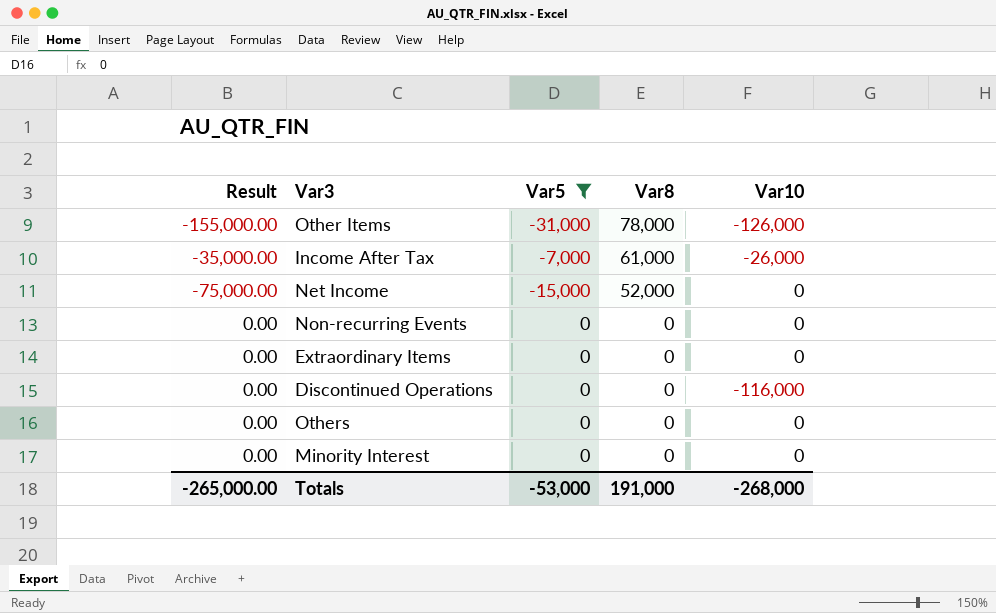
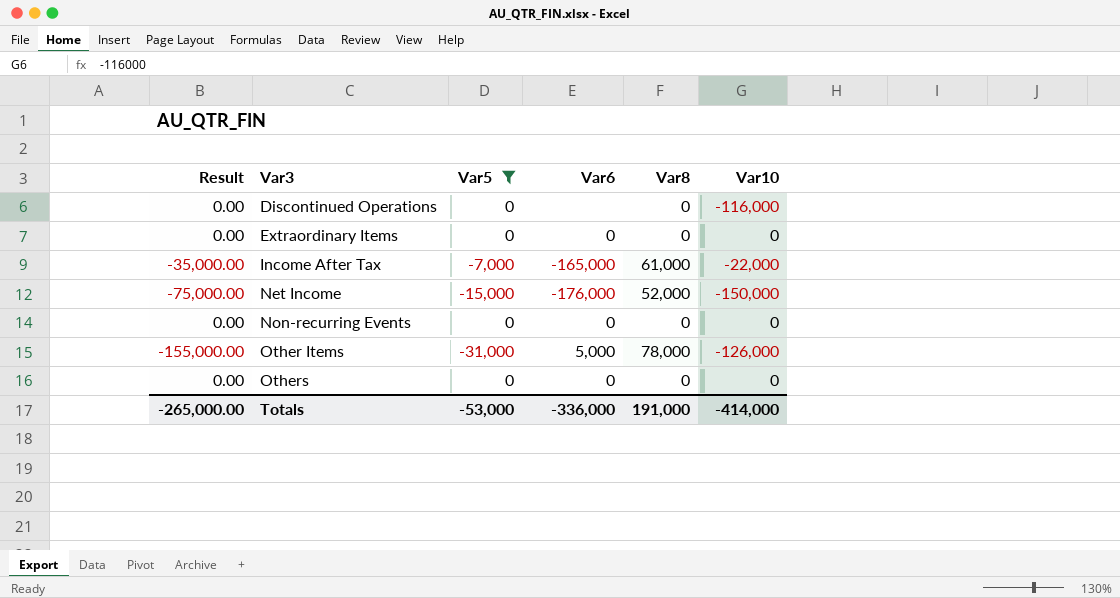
row order: Var8 descending -> Var3 ascending
column Var6 | position: none -> 4
row Minority Interest: 0.00 | 0 | 0 | 0 -> none
Income After Tax | Var10: -26,000 -> -22,000
Net Income | Var10: 0 -> -150,000
Totals | Var10: -268,000 -> -414,000

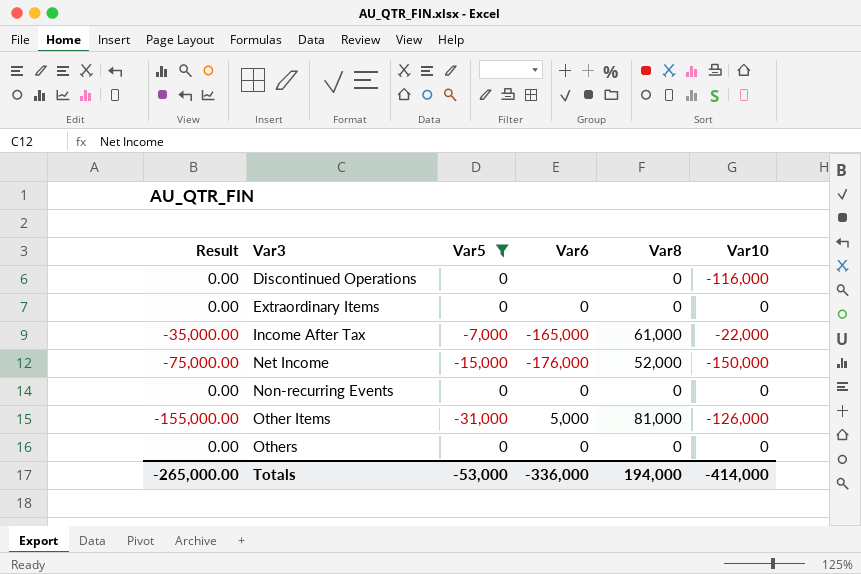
Other Items | Var8: 78,000 -> 81,000
Totals | Var8: 191,000 -> 194,000

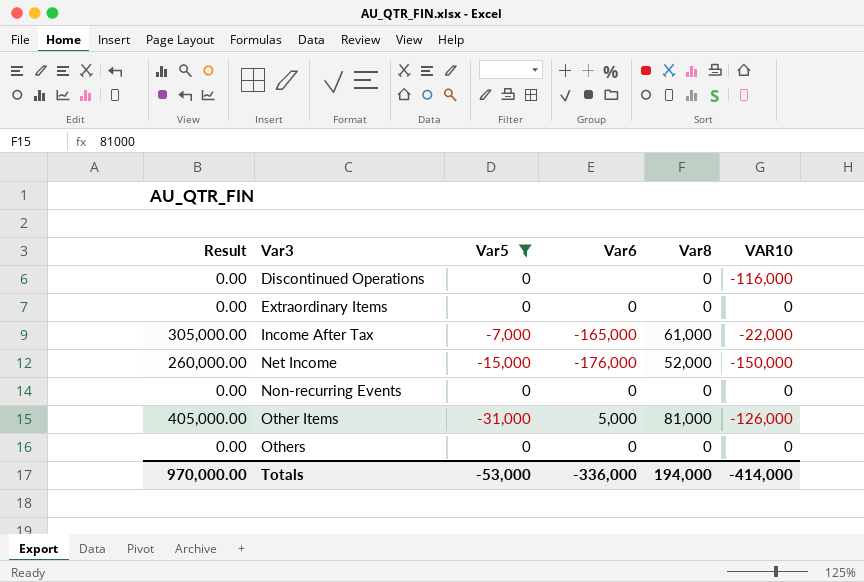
column Result | formula: [Var5] * 5 -> [Var8] * 5
column name: Var10 -> VAR10
Totals | Result: -265,000.00 -> 970,000.00

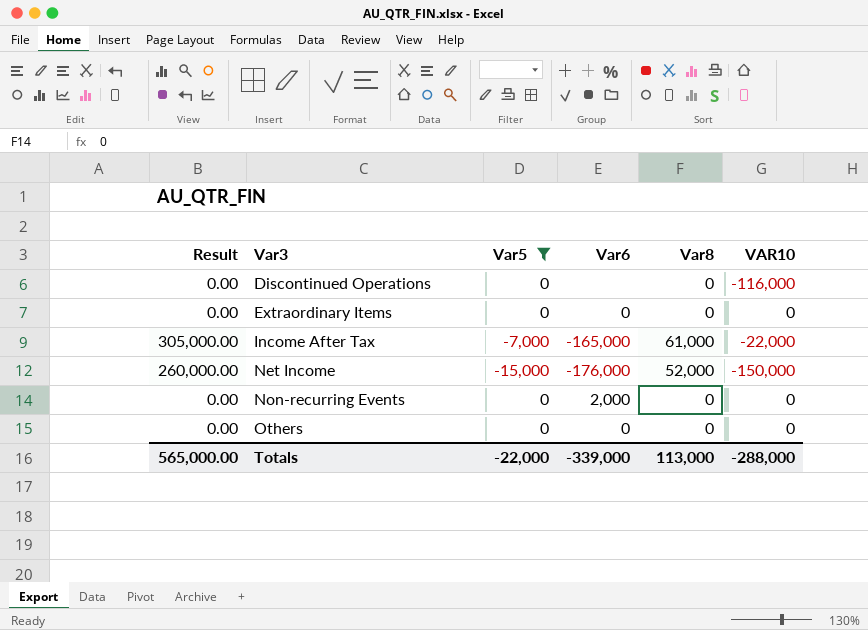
row Other Items: 405,000.00 | -31,000 | 5,000 | 81,000 | -126,000 -> none
Non-recurring Events | Var6: 0 -> 2,000
Totals | Result: 970,000.00 -> 565,000.00
Totals | Var5: -53,000 -> -22,000
Totals | Var6: -336,000 -> -339,000
Totals | Var8: 194,000 -> 113,000
Totals | VAR10: -414,000 -> -288,000

